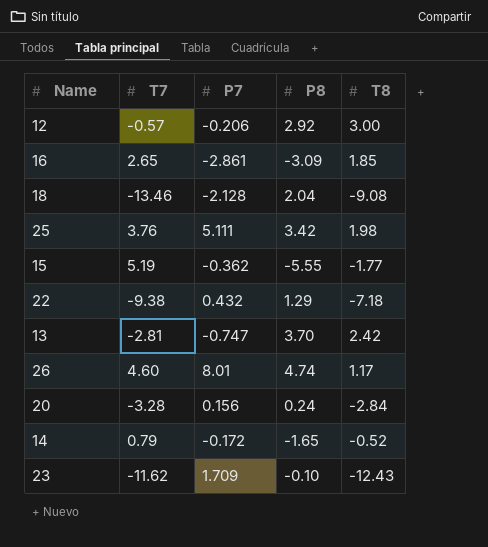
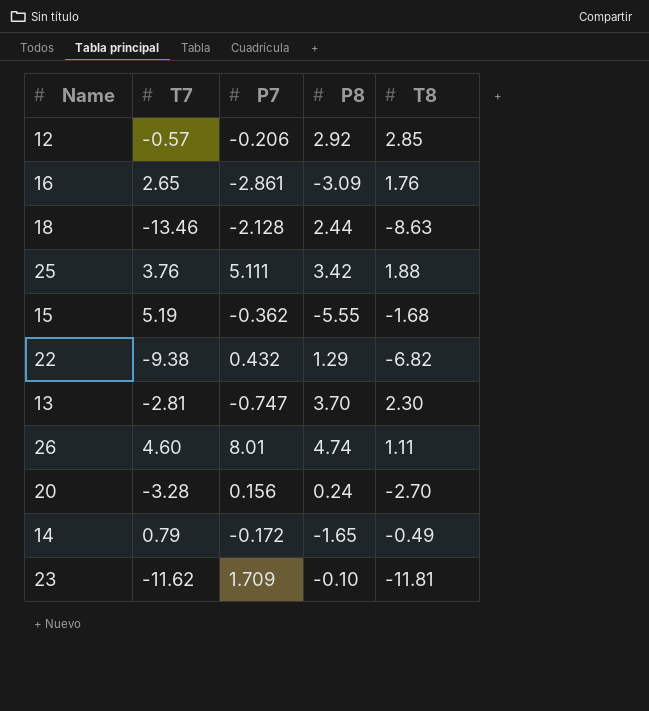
12 | T8: 3.00 -> 2.85
16 | T8: 1.85 -> 1.76
18 | P8: 2.04 -> 2.44
18 | T8: -9.08 -> -8.63
25 | T8: 1.98 -> 1.88
15 | T8: -1.77 -> -1.68
22 | T8: -7.18 -> -6.82
13 | T8: 2.42 -> 2.30
26 | T8: 1.17 -> 1.11
20 | T8: -2.84 -> -2.70
14 | T8: -0.52 -> -0.49
23 | T8: -12.43 -> -11.81

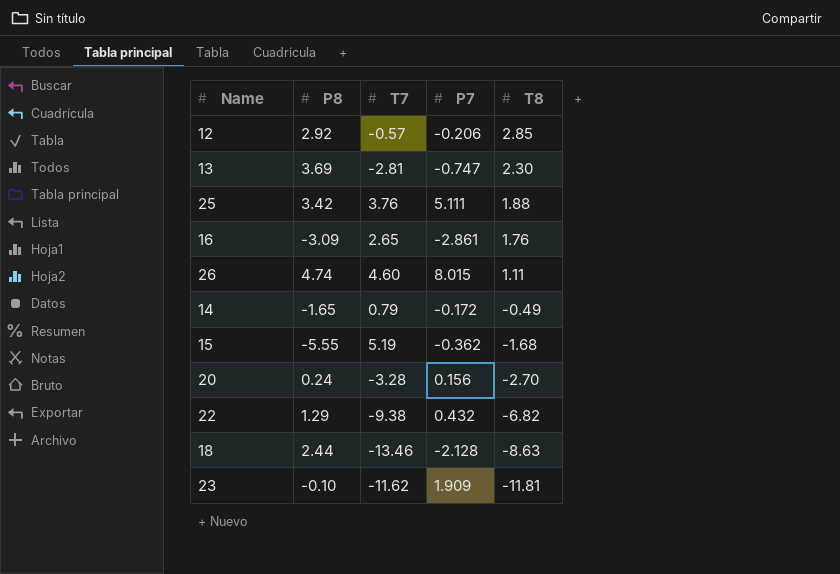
row order: none -> T8 descending
column P8 | position: 4 -> 2
13 | P8: 3.70 -> 3.69
26 | P7: 8.01 -> 8.015
23 | P7: 1.709 -> 1.909

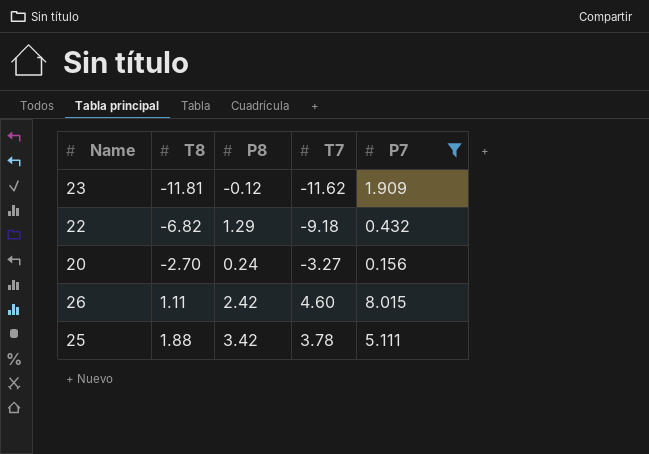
filter: none -> P7 >= 0.156
row order: T8 descending -> T8 ascending
column T8 | position: 5 -> 2
23 | P8: -0.10 -> -0.12
22 | T7: -9.38 -> -9.18
20 | T7: -3.28 -> -3.27
26 | P8: 4.74 -> 2.42
25 | T7: 3.76 -> 3.78

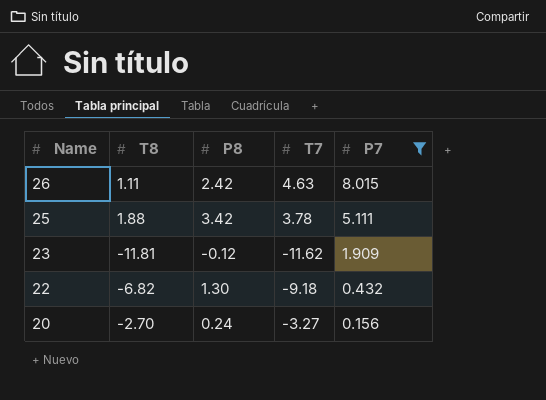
row order: T8 ascending -> Name descending
26 | T7: 4.60 -> 4.63
22 | P8: 1.29 -> 1.30

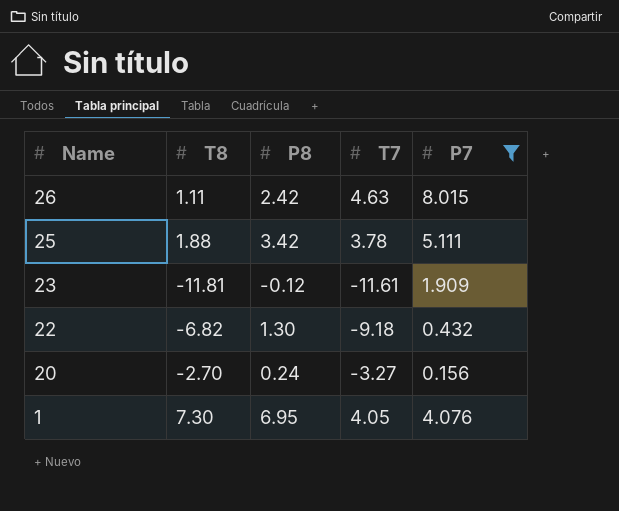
23 | T7: -11.62 -> -11.61
row 1: none -> 7.30 | 6.95 | 4.05 | 4.076

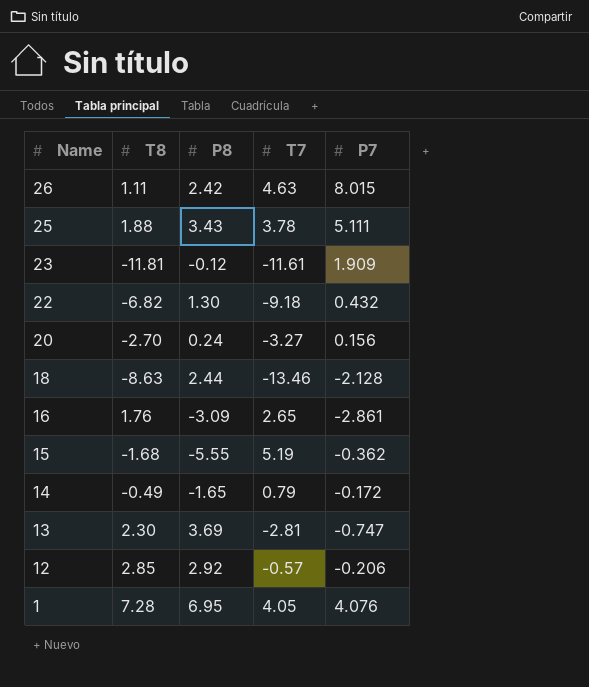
filter: P7 >= 0.156 -> none
25 | P8: 3.42 -> 3.43
1 | T8: 7.30 -> 7.28

